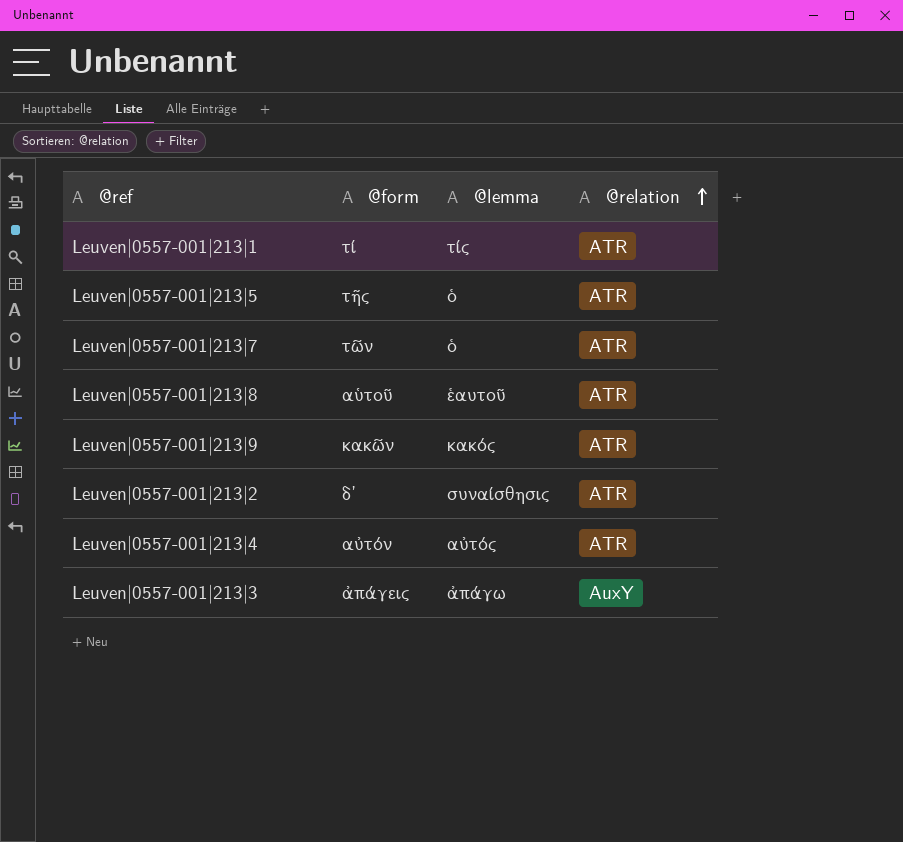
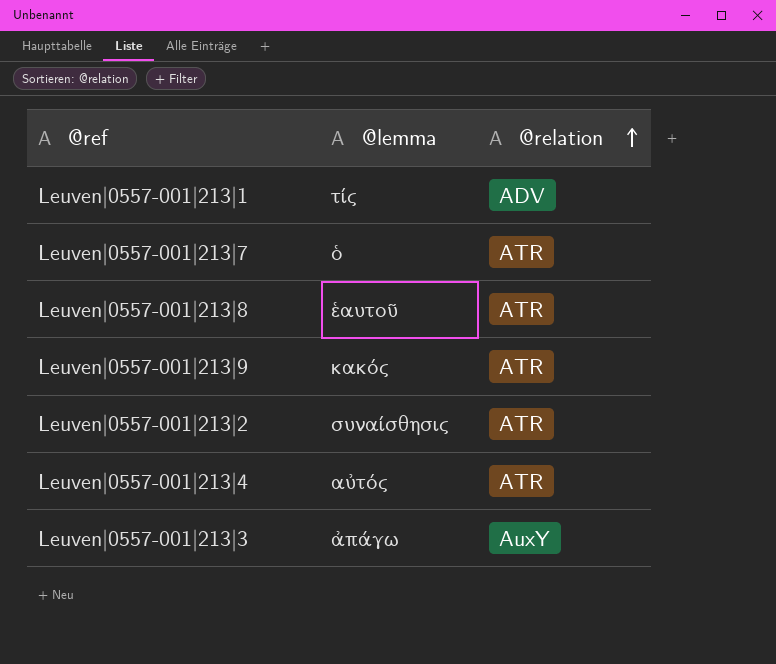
column @form | position: 2 -> none
row Leuven|0557-001|213|5: τῆς | ὁ | ATR -> none
Leuven|0557-001|213|1 | @relation: ATR -> ADV

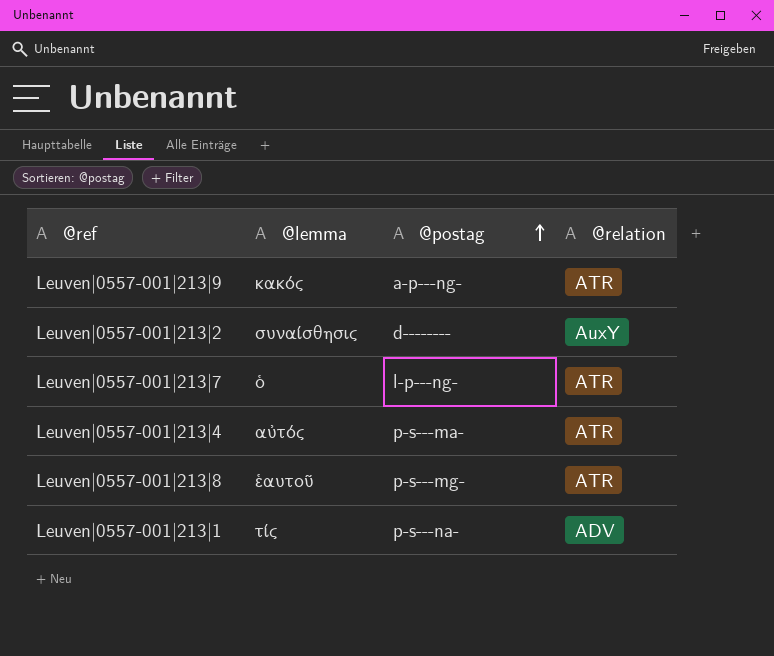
row order: @relation ascending -> @postag ascending
column @postag | position: none -> 3
row Leuven|0557-001|213|3: ἀπάγω | AuxY -> none
Leuven|0557-001|213|2 | @relation: ATR -> AuxY

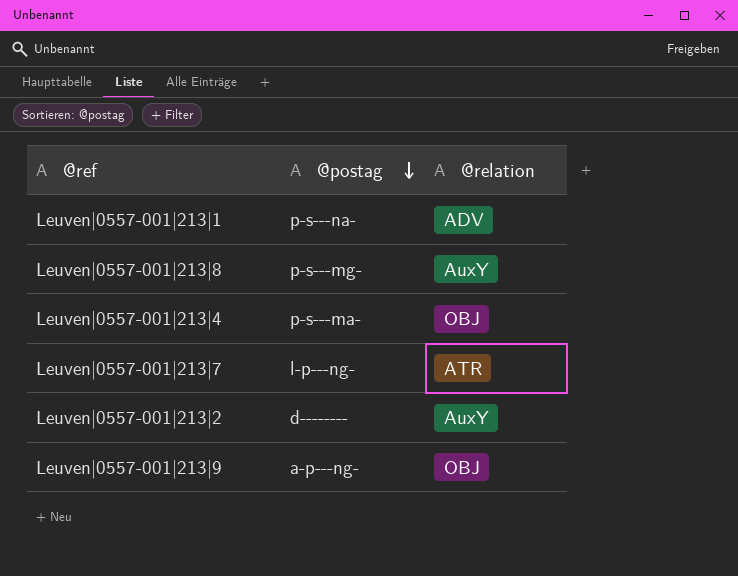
row order: @postag ascending -> @postag descending
column @lemma | position: 2 -> none
Leuven|0557-001|213|8 | @relation: ATR -> AuxY
Leuven|0557-001|213|4 | @relation: ATR -> OBJ
Leuven|0557-001|213|9 | @relation: ATR -> OBJ

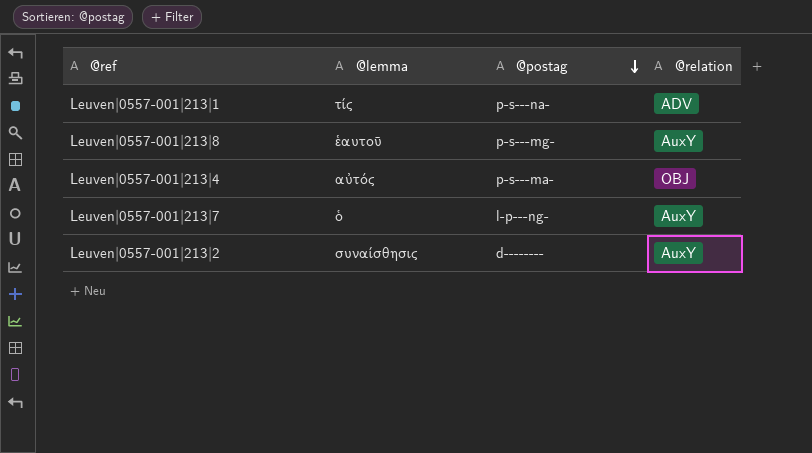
column @lemma | position: none -> 2
row Leuven|0557-001|213|9: a-p---ng- | OBJ -> none
Leuven|0557-001|213|7 | @relation: ATR -> AuxY

